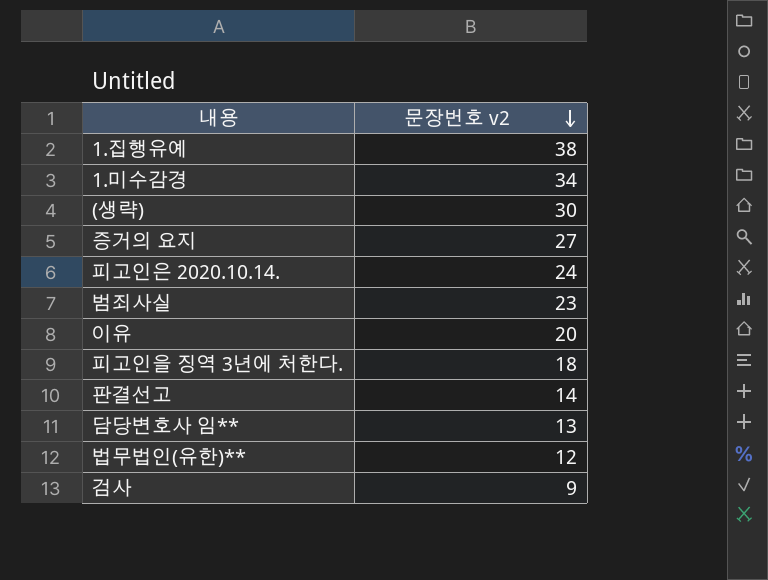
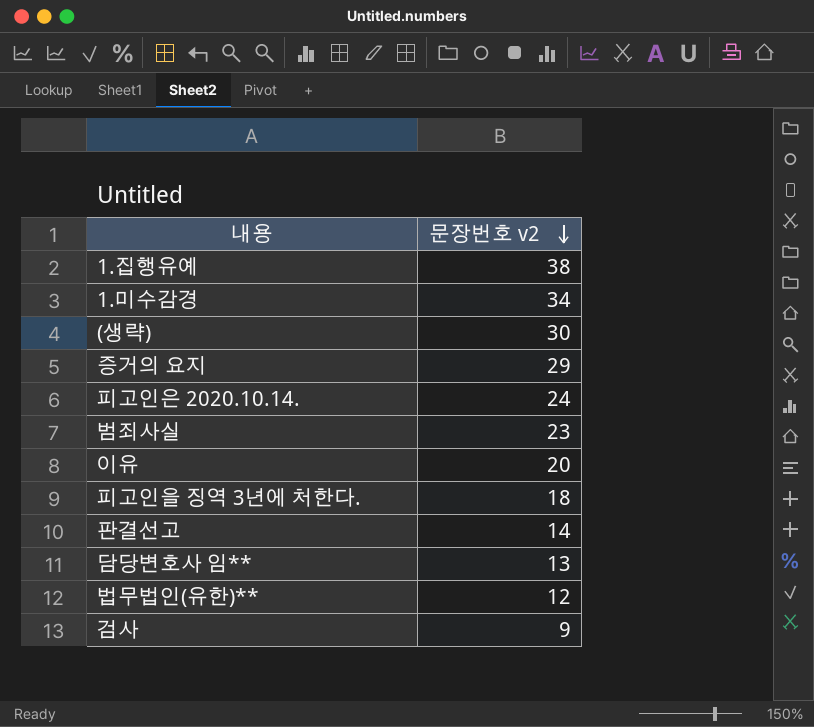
증거의 요지 | 문장번호 v2: 27 -> 29

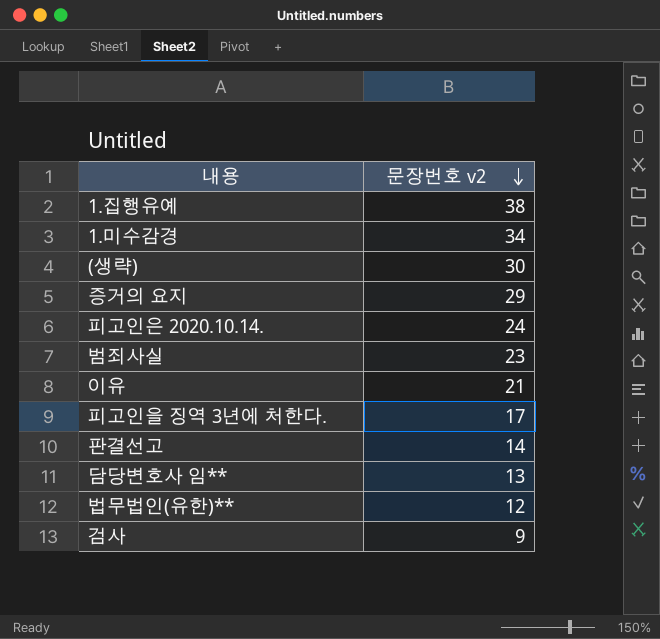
이유 | 문장번호 v2: 20 -> 21
피고인을 징역 3년에 처한다. | 문장번호 v2: 18 -> 17

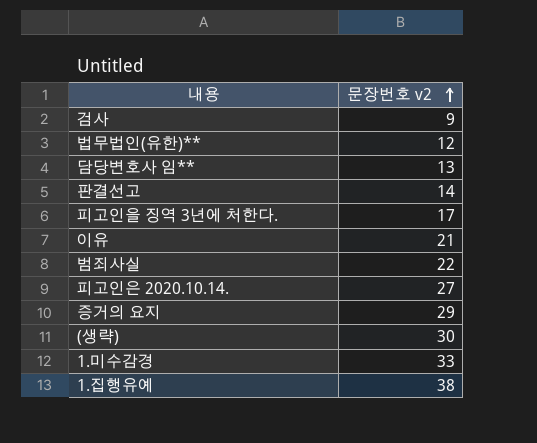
row order: 문장번호 v2 descending -> 문장번호 v2 ascending
범죄사실 | 문장번호 v2: 23 -> 22
피고인은 2020.10.14. | 문장번호 v2: 24 -> 27
1.미수감경 | 문장번호 v2: 34 -> 33

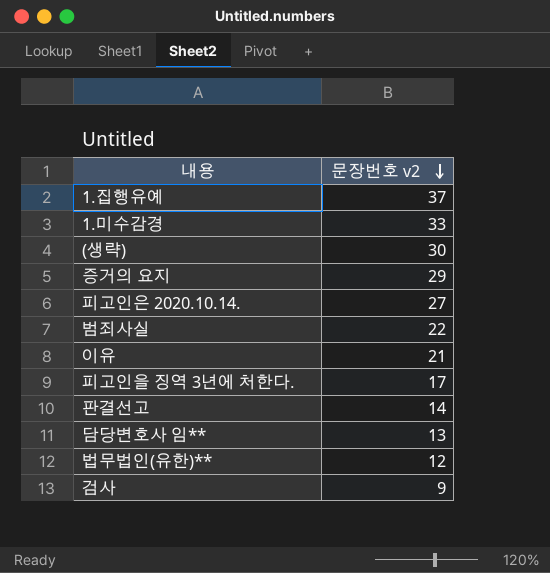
row order: 문장번호 v2 ascending -> 문장번호 v2 descending
1.집행유예 | 문장번호 v2: 38 -> 37

